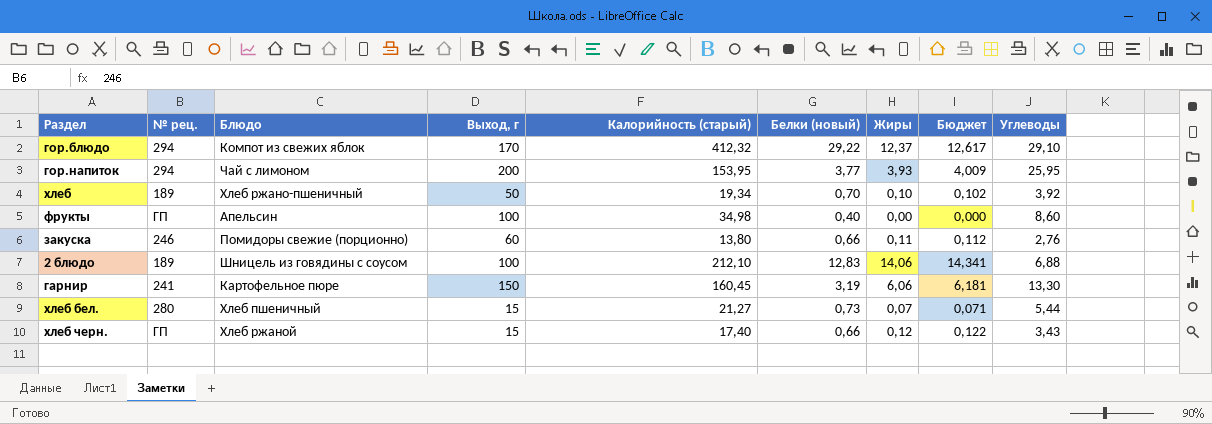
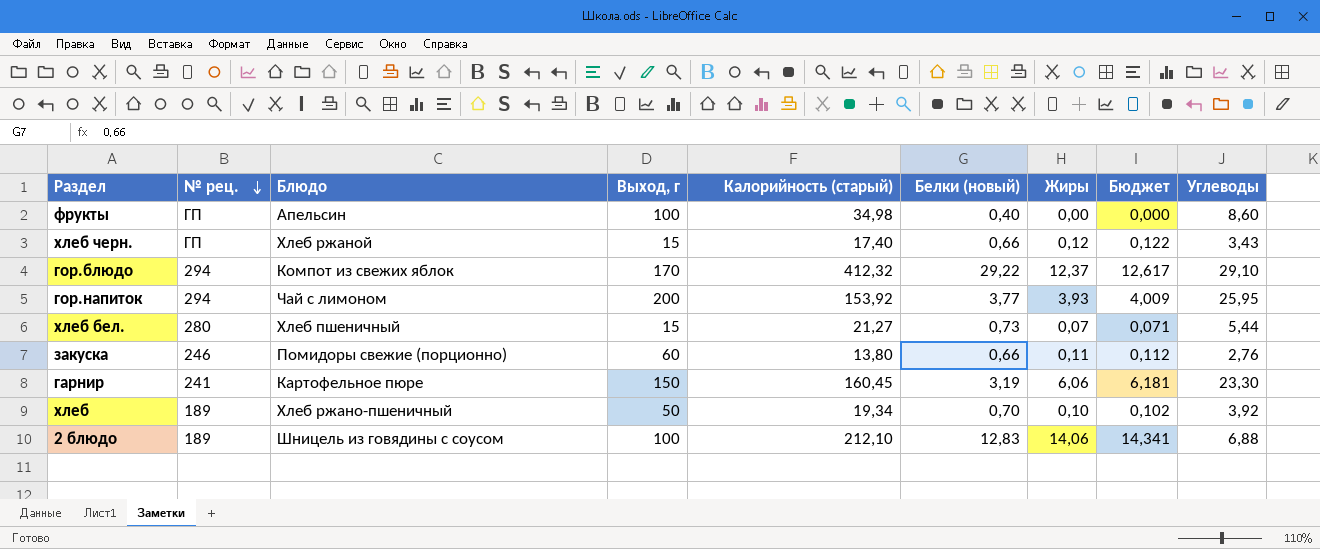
row order: none -> № рец. descending
гор.напиток | Калорийность (старый): 153,95 -> 153,92
гарнир | Углеводы: 13,30 -> 23,30

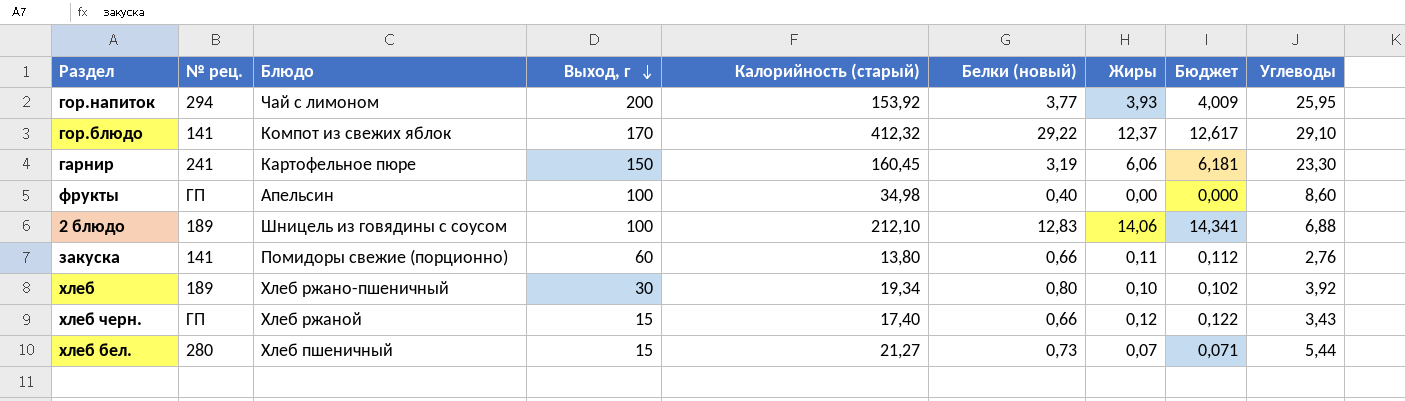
row order: № рец. descending -> Выход, г descending
гор.блюдо | № рец.: 294 -> 141
закуска | № рец.: 246 -> 141
хлеб | Выход, г: 50 -> 30
хлеб | Белки (новый): 0,70 -> 0,80

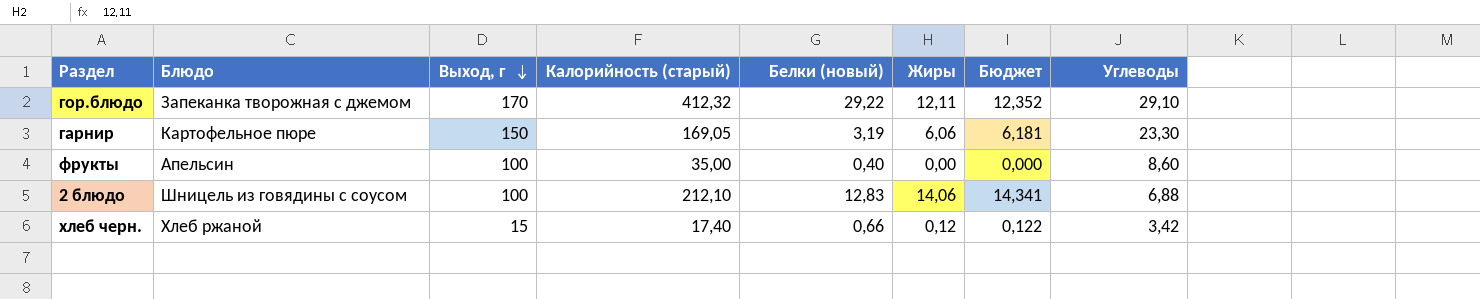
column № рец. | position: 2 -> none
row гор.напиток: 294 | Чай с лимоном | 200 | 153,92 | 3,77 | 3,93 | 4,009 | 25,95 -> none
row закуска: 141 | Помидоры свежие (порционно) | 60 | 13,80 | 0,66 | 0,11 | 0,112 | 2,76 -> none
row хлеб: 189 | Хлеб ржано-пшеничный | 30 | 19,34 | 0,80 | 0,10 | 0,102 | 3,92 -> none
row хлеб бел.: 280 | Хлеб пшеничный | 15 | 21,27 | 0,73 | 0,07 | 0,071 | 5,44 -> none
гор.блюдо | Блюдо: Компот из свежих яблок -> Запеканка творожная с джемом
гор.блюдо | Жиры: 12,37 -> 12,11
гор.блюдо | Бюджет: 12,617 -> 12,352
гарнир | Калорийность (старый): 160,45 -> 169,05
фрукты | Калорийность (старый): 34,98 -> 35,00
хлеб черн. | Углеводы: 3,43 -> 3,42

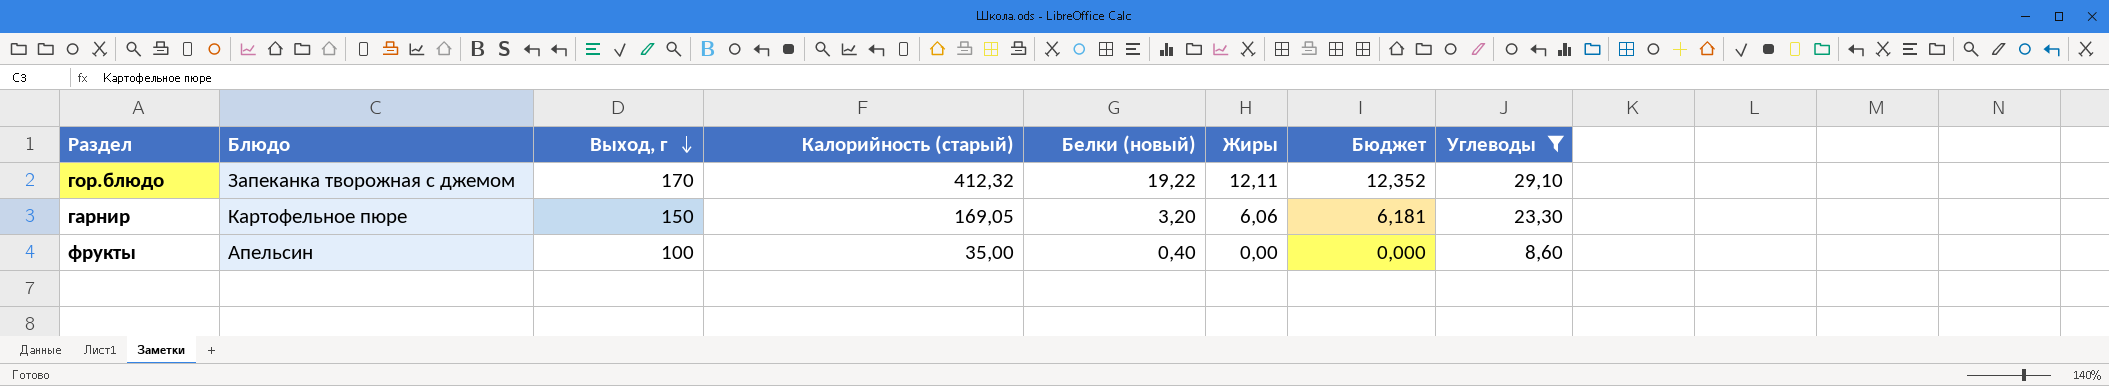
filter: none -> Углеводы >= 8,60
гор.блюдо | Белки (новый): 29,22 -> 19,22
гарнир | Белки (новый): 3,19 -> 3,20

